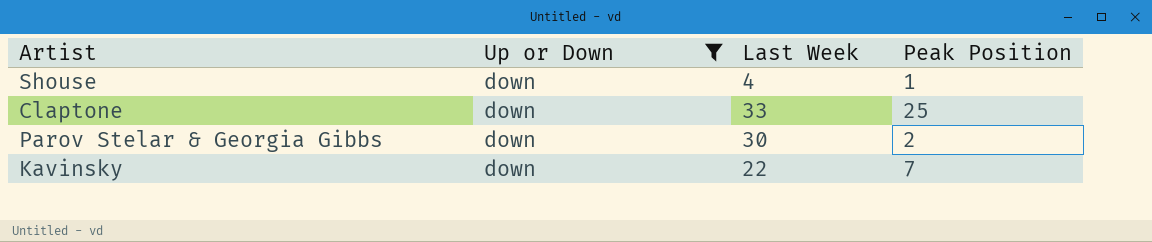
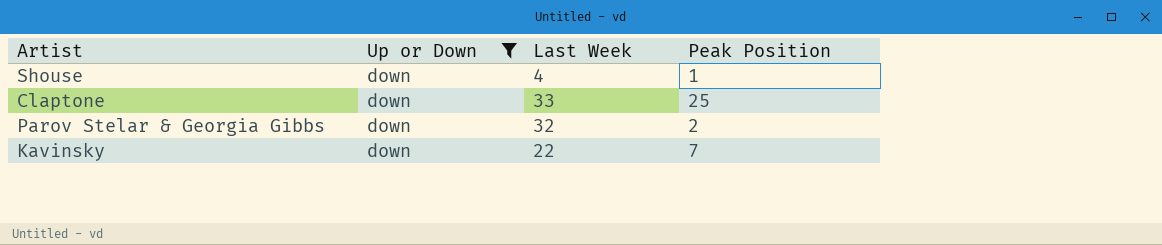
Parov Stelar & Georgia Gibbs | Last Week: 30 -> 32

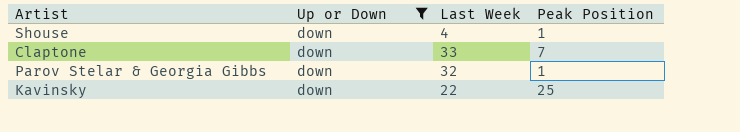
Claptone | Peak Position: 25 -> 7
Parov Stelar & Georgia Gibbs | Peak Position: 2 -> 1
Kavinsky | Peak Position: 7 -> 25

